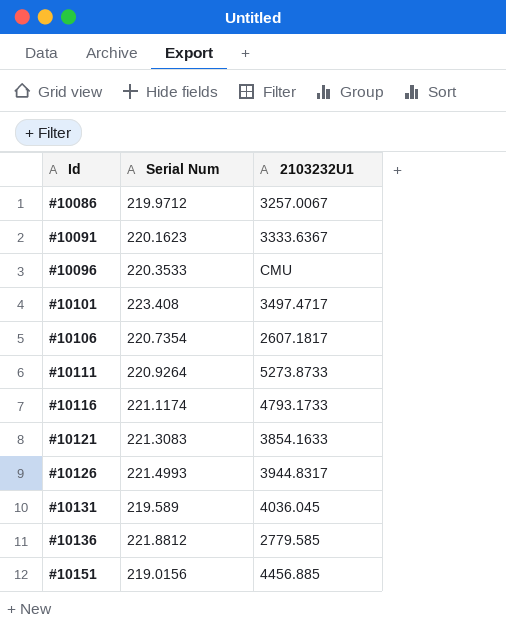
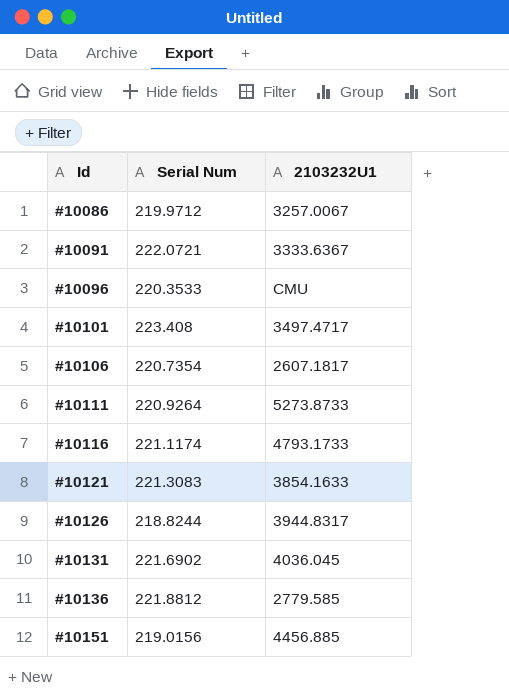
#10091 | Serial Num: 220.1623 -> 222.0721
#10126 | Serial Num: 221.4993 -> 218.8244
#10131 | Serial Num: 219.589 -> 221.6902

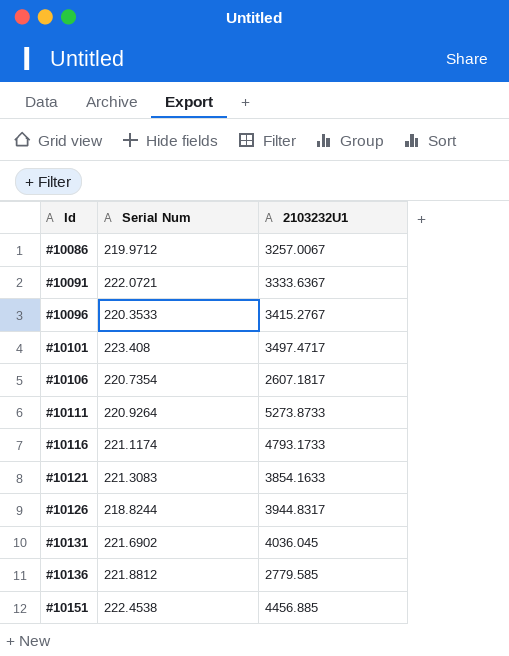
#10096 | 2103232U1: CMU -> 3415.2767
#10151 | Serial Num: 219.0156 -> 222.4538

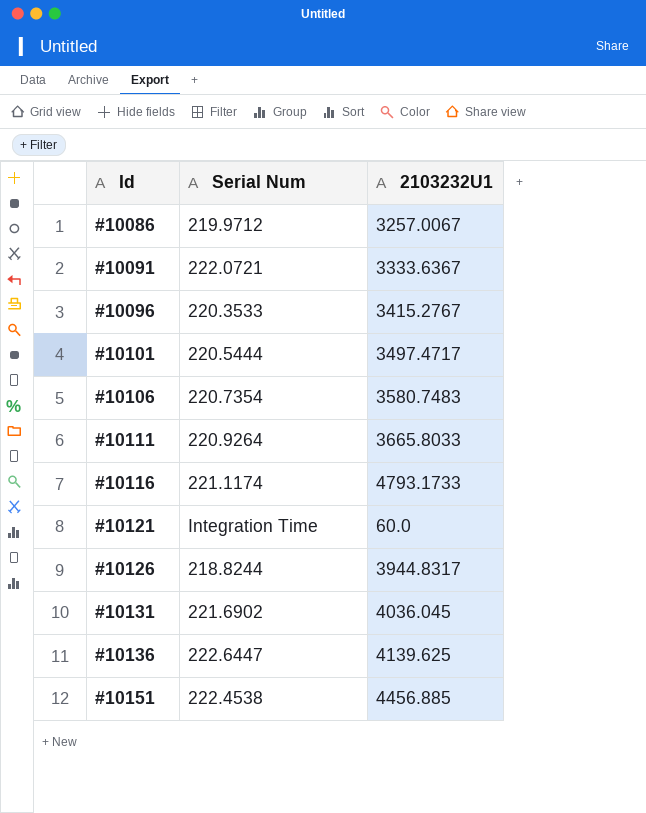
#10101 | Serial Num: 223.408 -> 220.5444
#10106 | 2103232U1: 2607.1817 -> 3580.7483
#10111 | 2103232U1: 5273.8733 -> 3665.8033
#10121 | Serial Num: 221.3083 -> Integration Time
#10121 | 2103232U1: 3854.1633 -> 60.0
#10136 | Serial Num: 221.8812 -> 222.6447
#10136 | 2103232U1: 2779.585 -> 4139.625

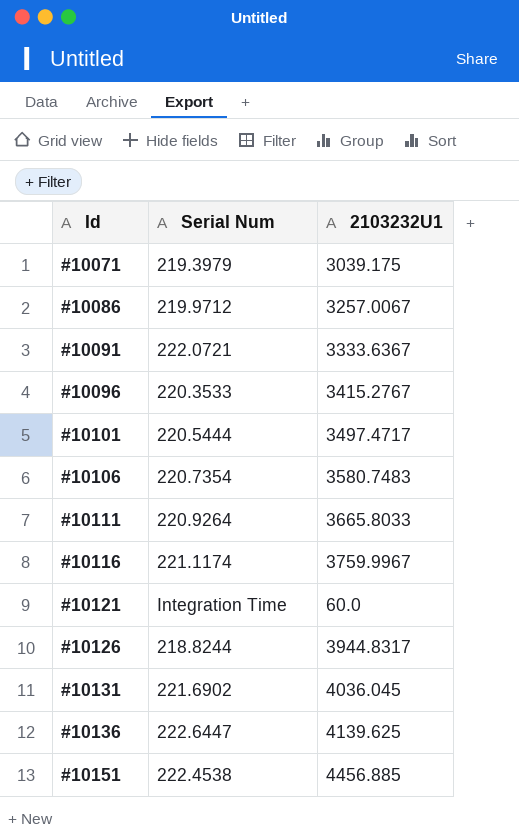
row #10071: none -> 219.3979 | 3039.175
#10116 | 2103232U1: 4793.1733 -> 3759.9967

